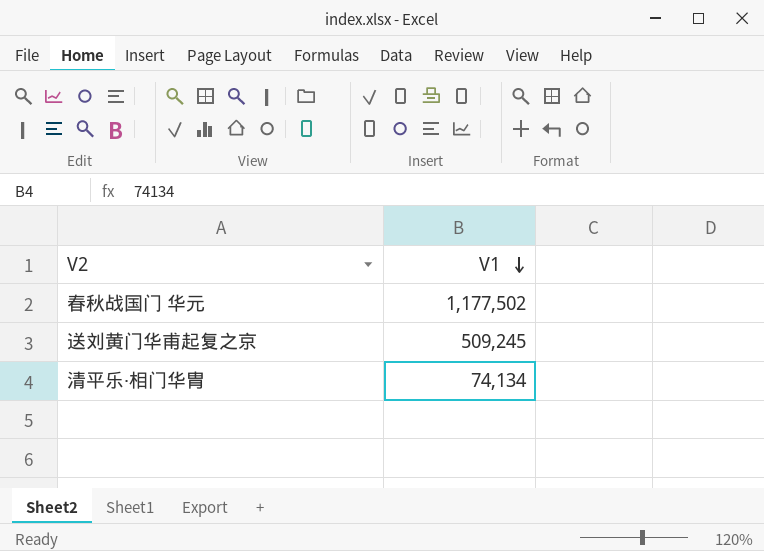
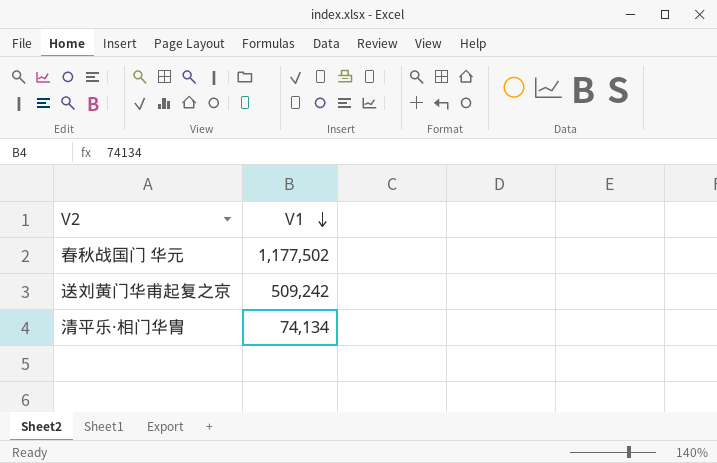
送刘黄门华甫起复之京 | V1: 509,245 -> 509,242

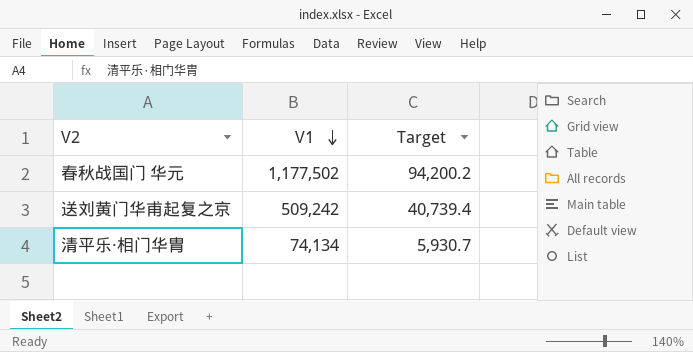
column Target | formula: none -> [V1] * 0.08

